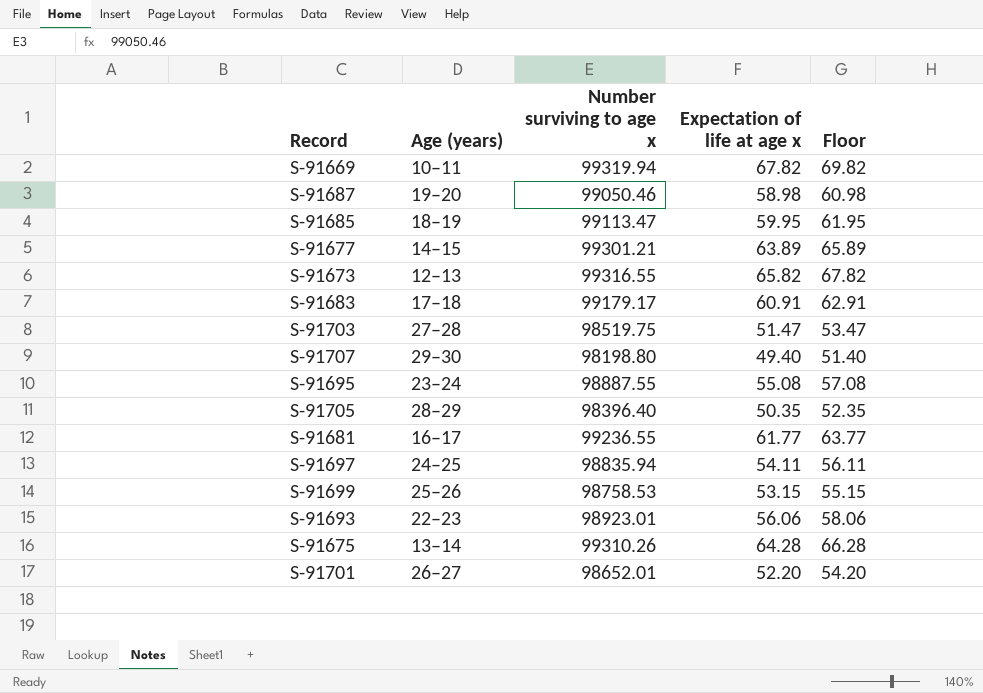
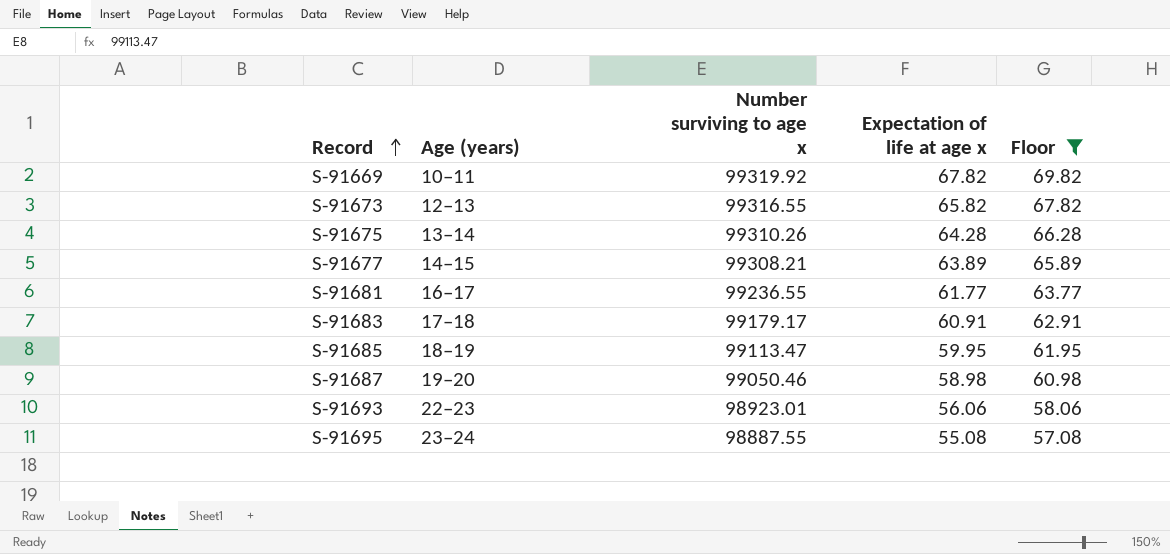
filter: none -> Floor >= 57.08
row order: none -> Record ascending
S-91669 | Number surviving to age x: 99319.94 -> 99319.92
S-91677 | Number surviving to age x: 99301.21 -> 99308.21

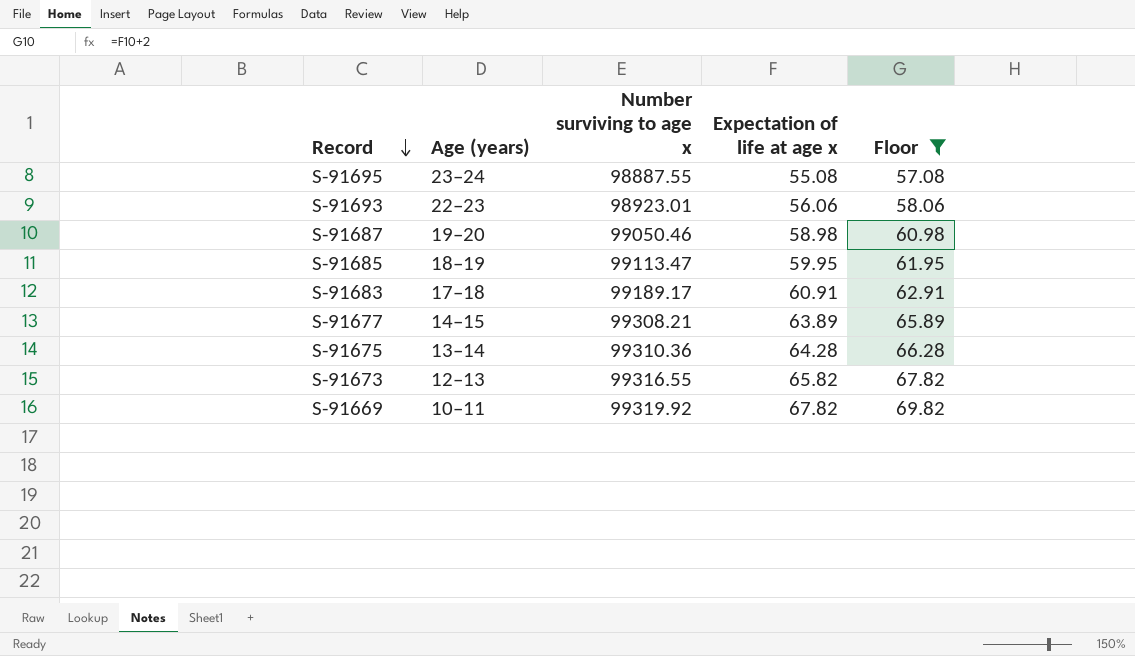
row order: Record ascending -> Record descending
row S-91681: 16–17 | 99236.55 | 61.77 | 63.77 -> none
S-91683 | Number surviving to age x: 99179.17 -> 99189.17
S-91675 | Number surviving to age x: 99310.26 -> 99310.36

